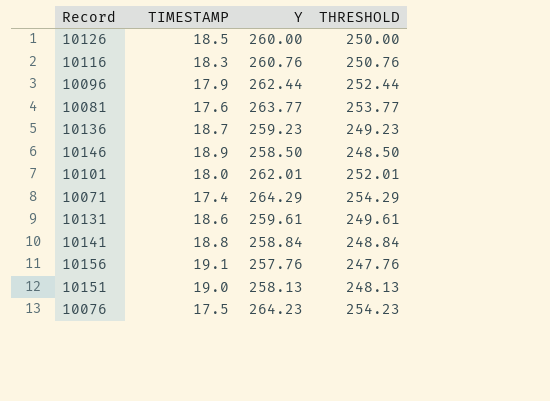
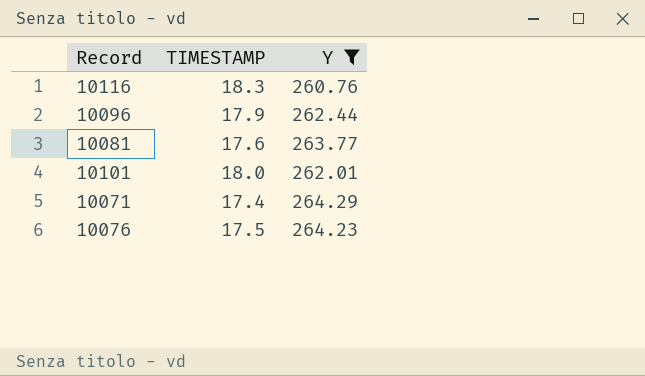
filter: none -> Y >= 260.76
column THRESHOLD | formula: [Y] - 10 -> none

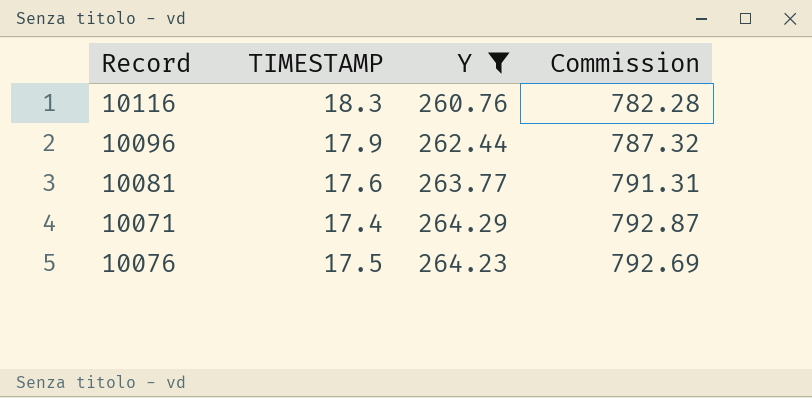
column Commission | formula: none -> [Y] * 3
row 10101: 18.0 | 262.01 -> none

